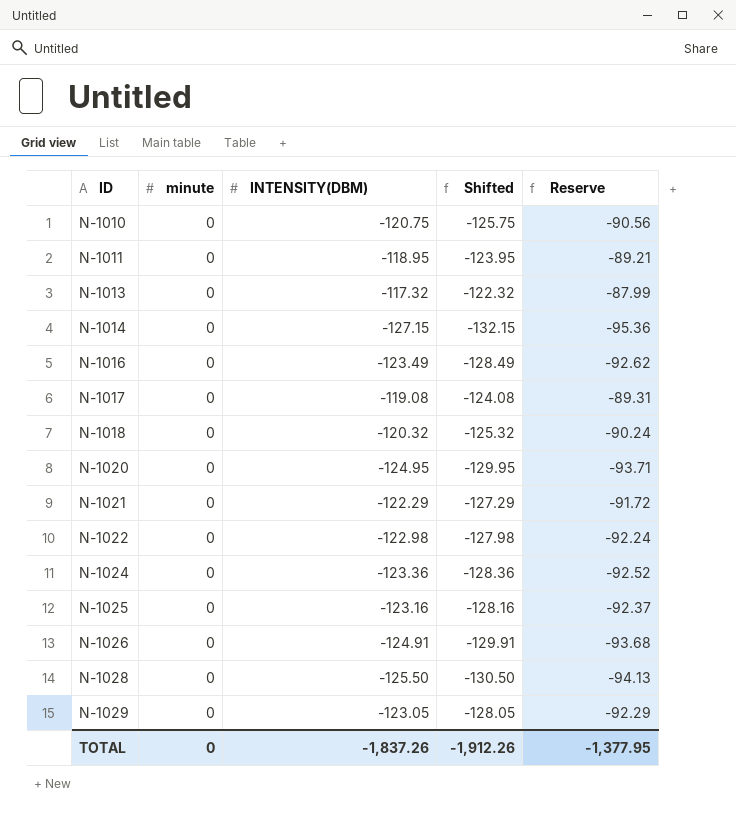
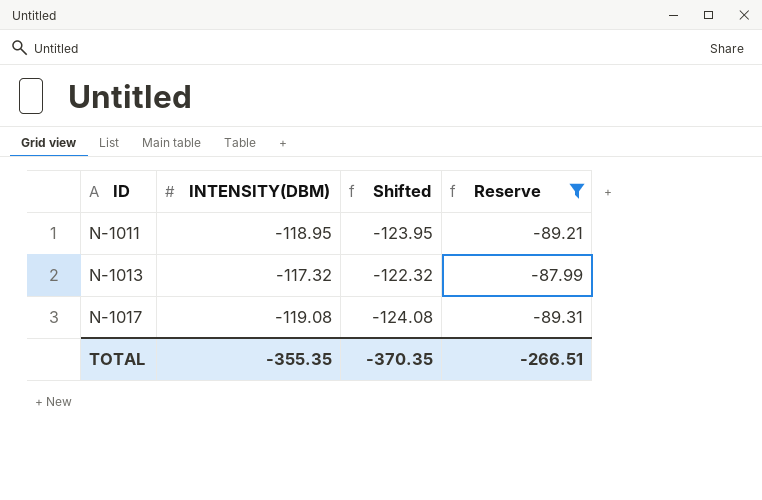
filter: none -> Reserve >= -89.31
column minute | position: 2 -> none
TOTAL | INTENSITY(DBM): -1,837.26 -> -355.35
TOTAL | Shifted: -1,912.26 -> -370.35
TOTAL | Reserve: -1,377.95 -> -266.51

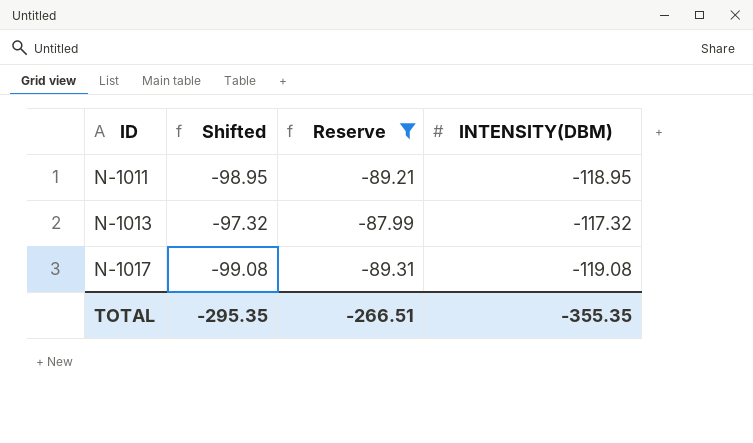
column Shifted | formula: [INTENSITY(DBM)] - 5 -> [INTENSITY(DBM)] + 20
column INTENSITY(DBM) | position: 2 -> 4
TOTAL | Shifted: -370.35 -> -295.35

